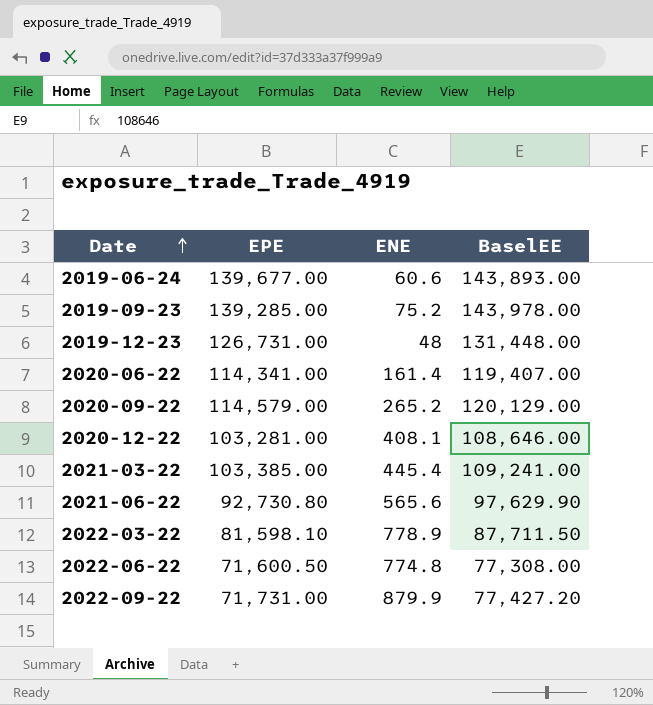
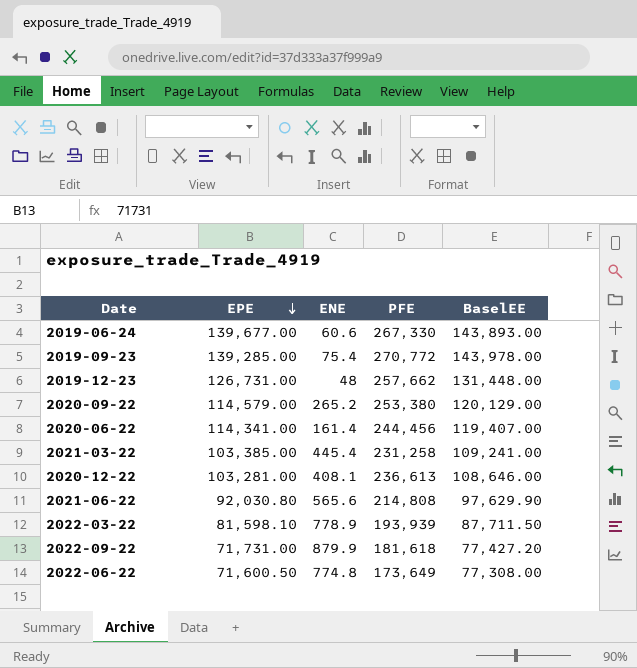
row order: Date ascending -> EPE descending
column PFE | position: none -> 4
2019-09-23 | ENE: 75.2 -> 75.4
2021-06-22 | EPE: 92,730.80 -> 92,030.80

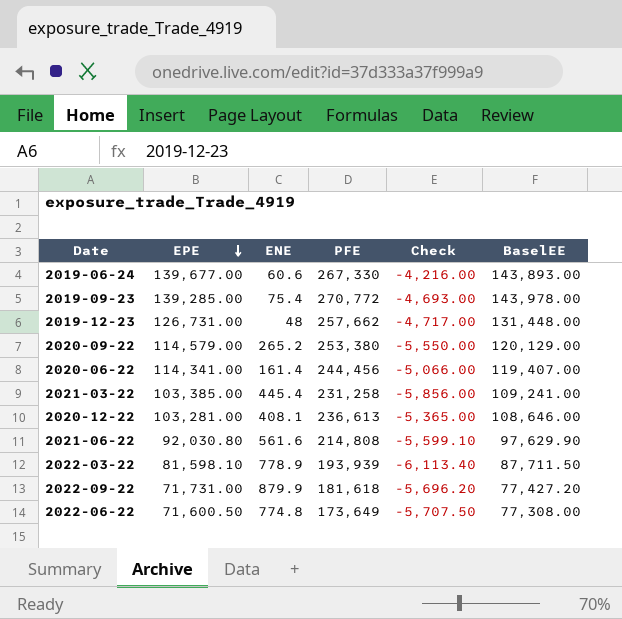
column Check | formula: none -> [EPE] - [BaselEE]
2021-06-22 | ENE: 565.6 -> 561.6

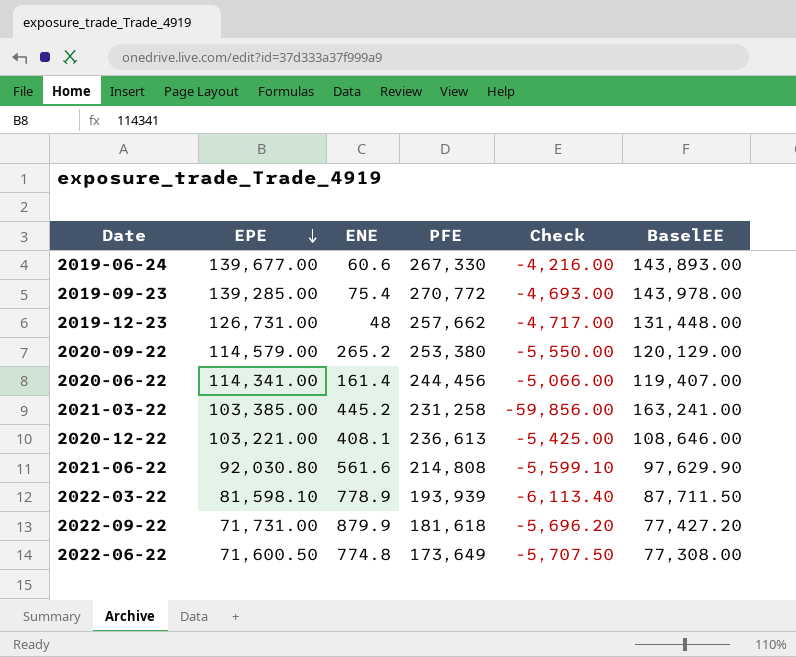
2021-03-22 | ENE: 445.4 -> 445.2
2021-03-22 | Check: -5,856.00 -> -59,856.00
2021-03-22 | BaselEE: 109,241.00 -> 163,241.00
2020-12-22 | EPE: 103,281.00 -> 103,221.00
2020-12-22 | Check: -5,365.00 -> -5,425.00

